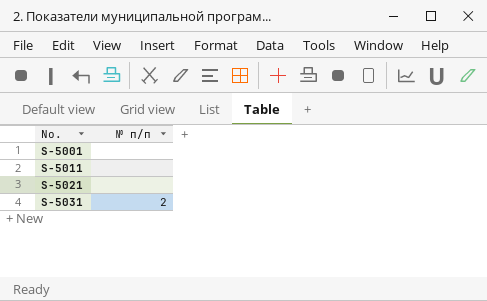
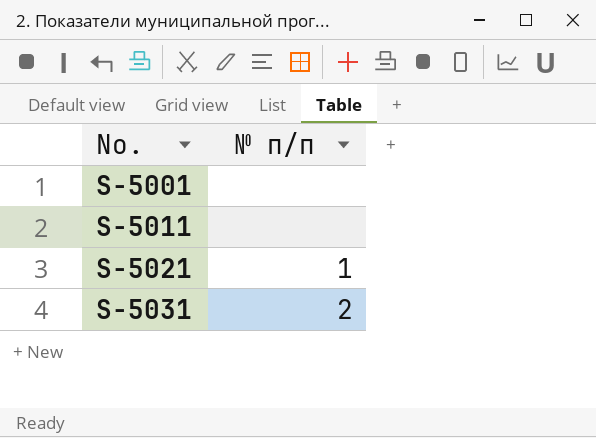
S-5021 | № п/п: none -> 1

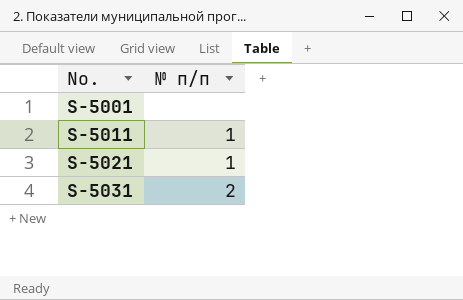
S-5011 | № п/п: none -> 1

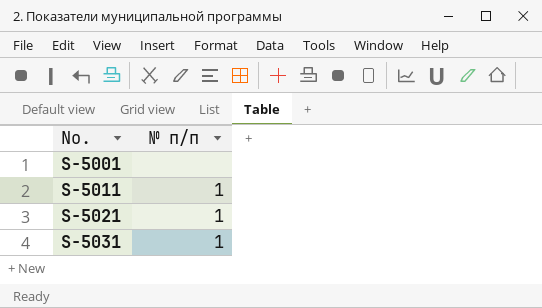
S-5031 | № п/п: 2 -> 1

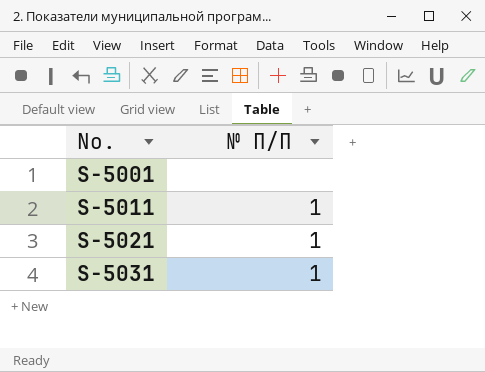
column name: № п/п -> № П/П

